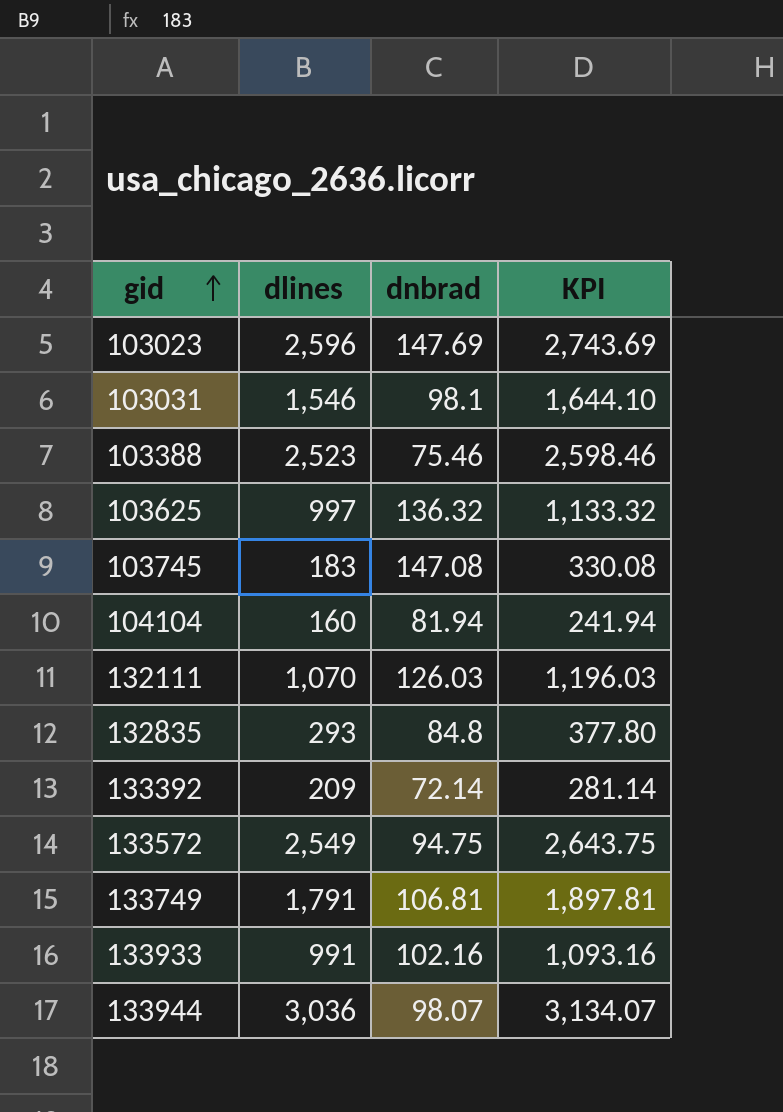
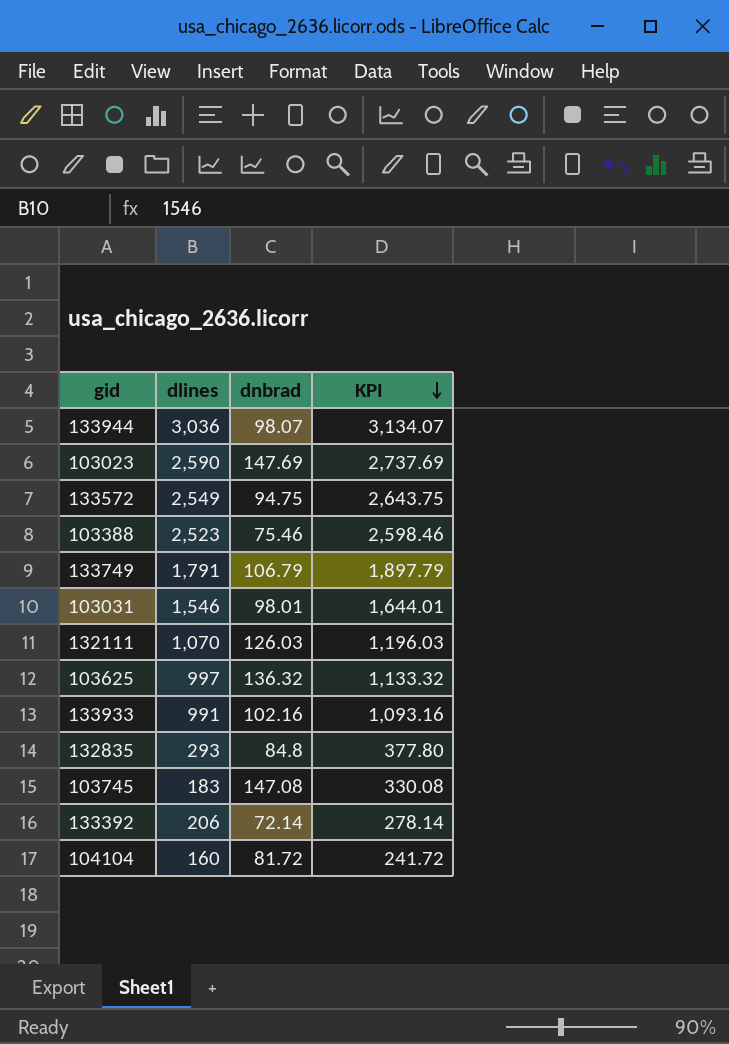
row order: gid ascending -> KPI descending
103023 | dlines: 2,596 -> 2,590
103023 | KPI: 2,743.69 -> 2,737.69
133749 | dnbrad: 106.81 -> 106.79
133749 | KPI: 1,897.81 -> 1,897.79
103031 | dnbrad: 98.1 -> 98.01
103031 | KPI: 1,644.10 -> 1,644.01
133392 | dlines: 209 -> 206
133392 | KPI: 281.14 -> 278.14
104104 | dnbrad: 81.94 -> 81.72
104104 | KPI: 241.94 -> 241.72

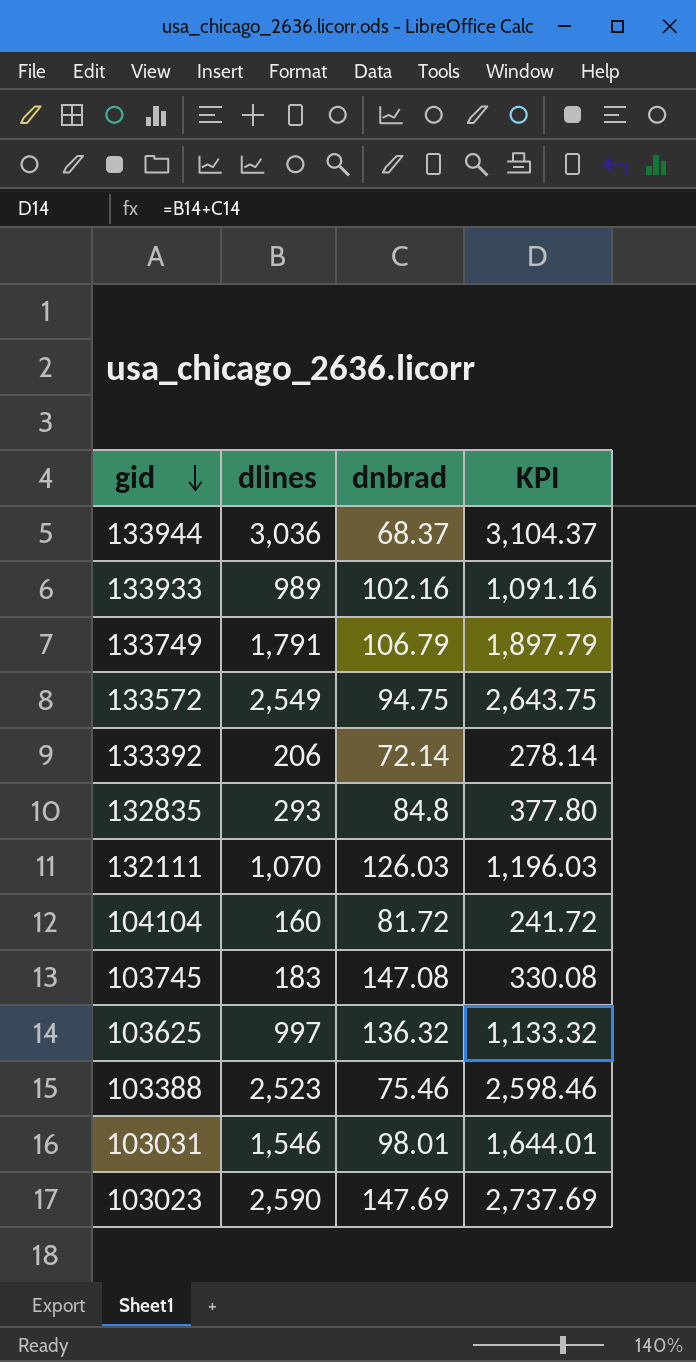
row order: KPI descending -> gid descending
133944 | dnbrad: 98.07 -> 68.37
133944 | KPI: 3,134.07 -> 3,104.37
133933 | dlines: 991 -> 989
133933 | KPI: 1,093.16 -> 1,091.16

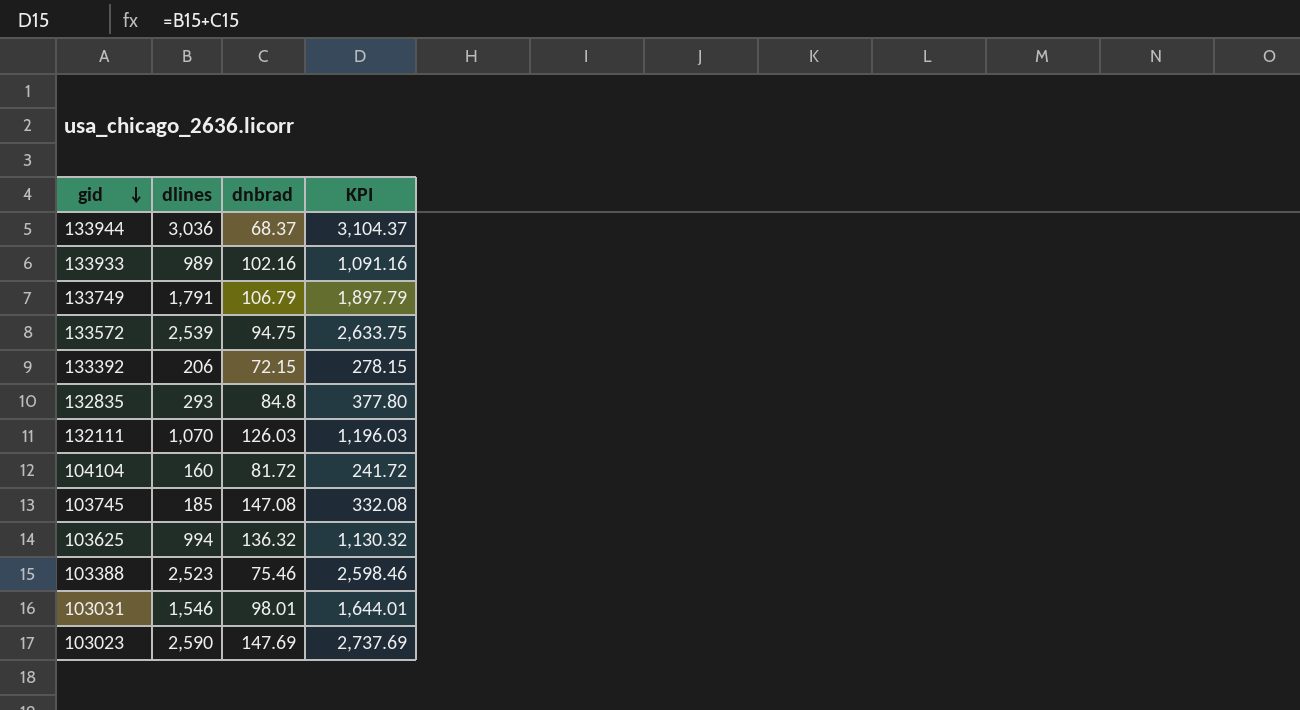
133572 | dlines: 2,549 -> 2,539
133572 | KPI: 2,643.75 -> 2,633.75
133392 | dnbrad: 72.14 -> 72.15
133392 | KPI: 278.14 -> 278.15
103745 | dlines: 183 -> 185
103745 | KPI: 330.08 -> 332.08
103625 | dlines: 997 -> 994
103625 | KPI: 1,133.32 -> 1,130.32

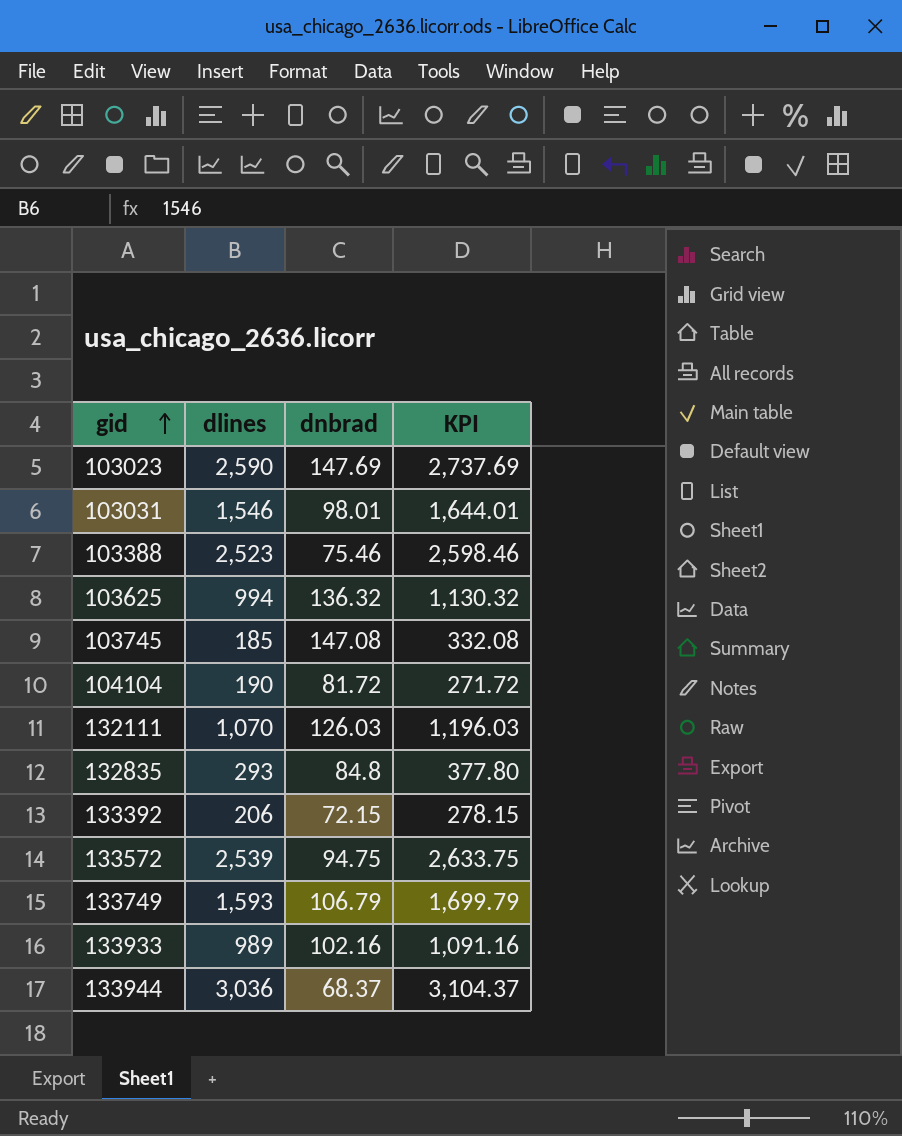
row order: gid descending -> gid ascending
104104 | dlines: 160 -> 190
104104 | KPI: 241.72 -> 271.72
133749 | dlines: 1,791 -> 1,593
133749 | KPI: 1,897.79 -> 1,699.79

